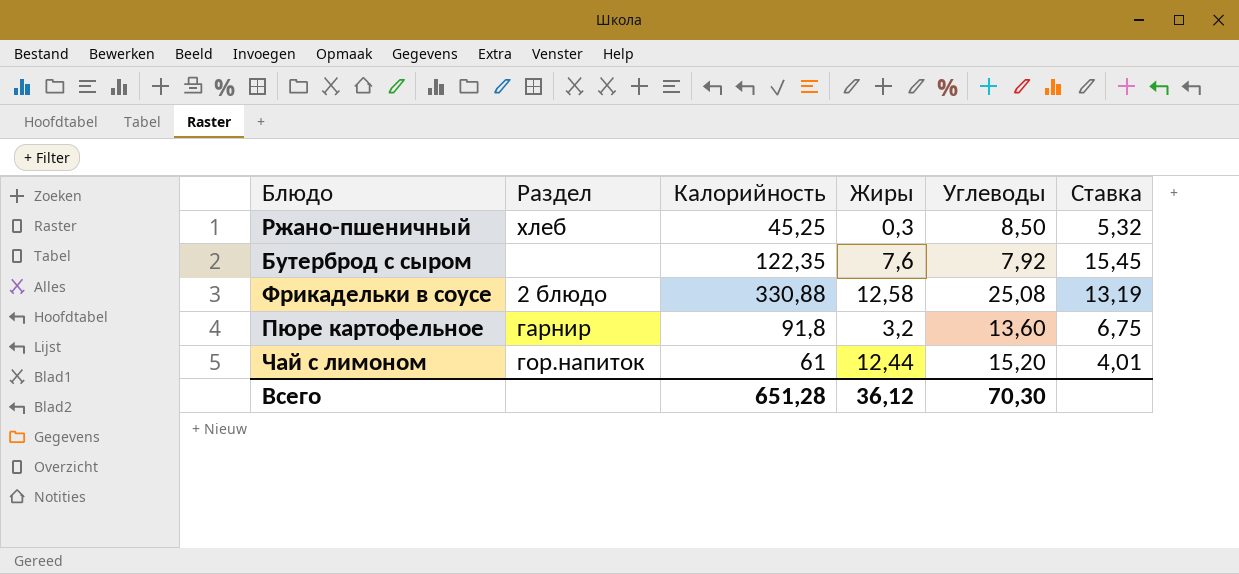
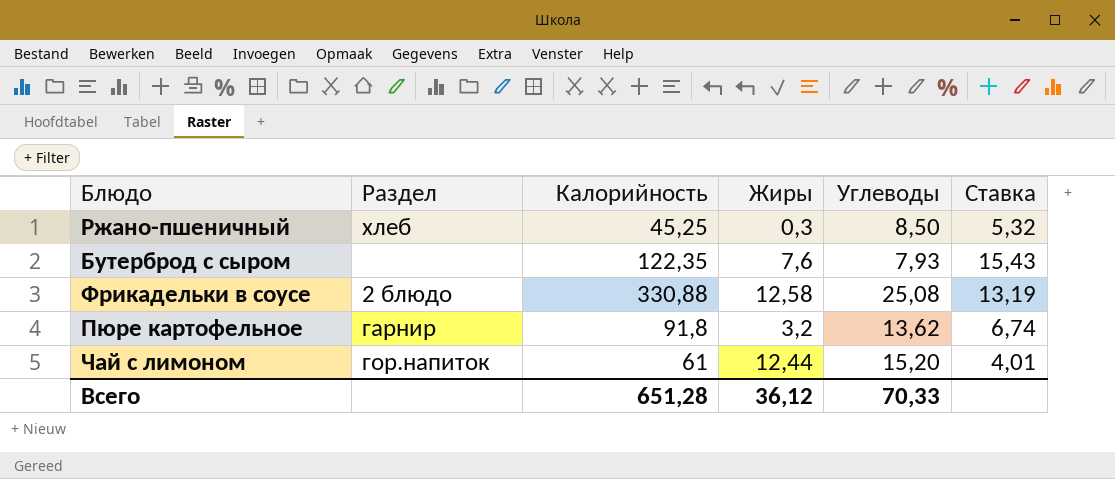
Бутерброд с сыром | Углеводы: 7,92 -> 7,93
Бутерброд с сыром | Ставка: 15,45 -> 15,43
Пюре картофельное | Углеводы: 13,60 -> 13,62
Пюре картофельное | Ставка: 6,75 -> 6,74
Всего | Углеводы: 70,30 -> 70,33

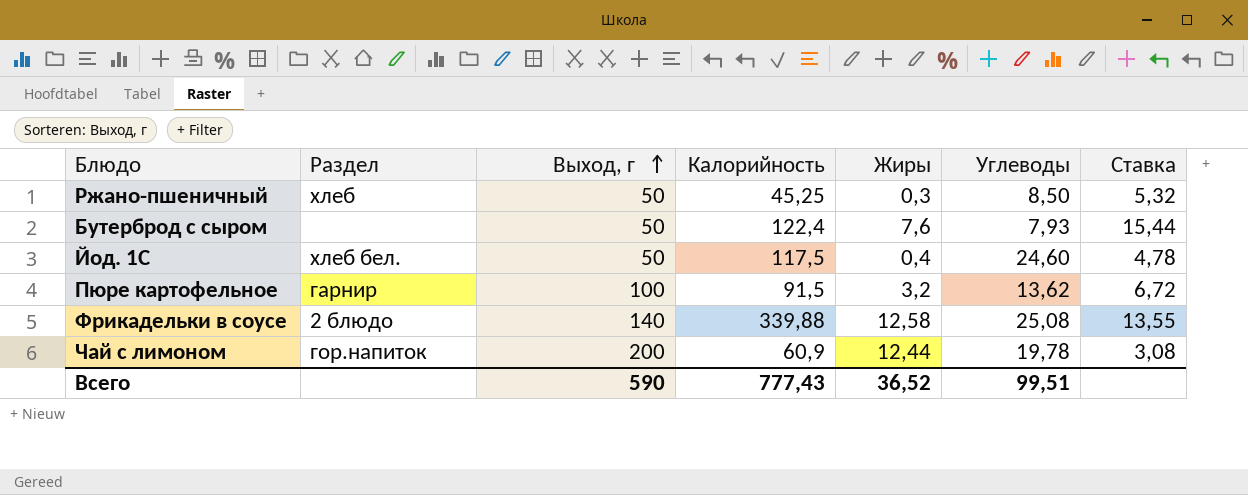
row order: none -> Выход, г ascending
column Выход, г | position: none -> 3
Бутерброд с сыром | Калорийность: 122,35 -> 122,4
Бутерброд с сыром | Ставка: 15,43 -> 15,44
row Йод. 1С: none -> хлеб бел. | 50 | 117,5 | 0,4 | 24,60 | 4,78
Пюре картофельное | Калорийность: 91,8 -> 91,5
Пюре картофельное | Ставка: 6,74 -> 6,72
Фрикадельки в соусе | Калорийность: 330,88 -> 339,88
Фрикадельки в соусе | Ставка: 13,19 -> 13,55
Чай с лимоном | Калорийность: 61 -> 60,9
Чай с лимоном | Углеводы: 15,20 -> 19,78
Чай с лимоном | Ставка: 4,01 -> 3,08
Всего | Калорийность: 651,28 -> 777,43
Всего | Жиры: 36,12 -> 36,52
Всего | Углеводы: 70,33 -> 99,51

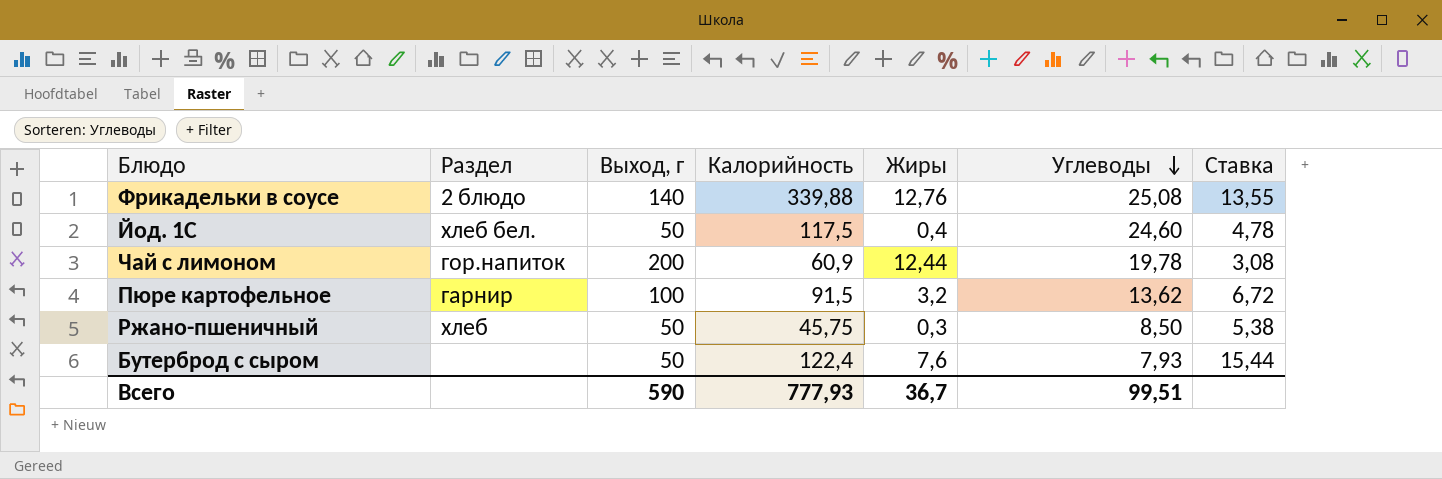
row order: Выход, г ascending -> Углеводы descending
Фрикадельки в соусе | Жиры: 12,58 -> 12,76
Ржано-пшеничный | Калорийность: 45,25 -> 45,75
Ржано-пшеничный | Ставка: 5,32 -> 5,38
Всего | Калорийность: 777,43 -> 777,93
Всего | Жиры: 36,52 -> 36,7

